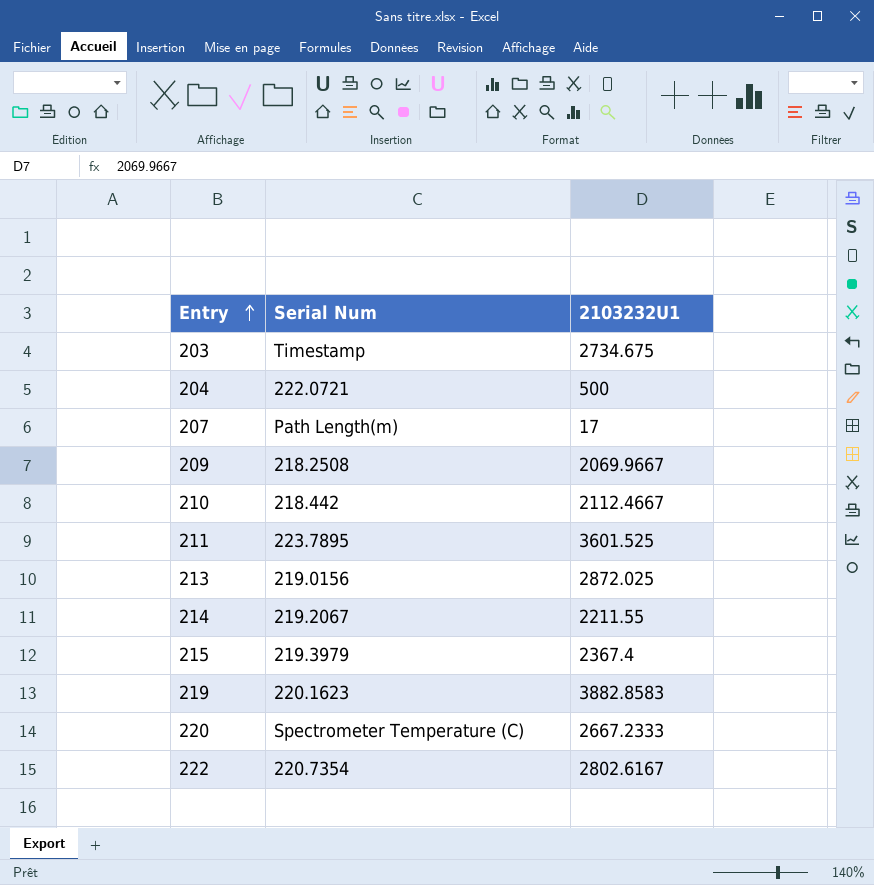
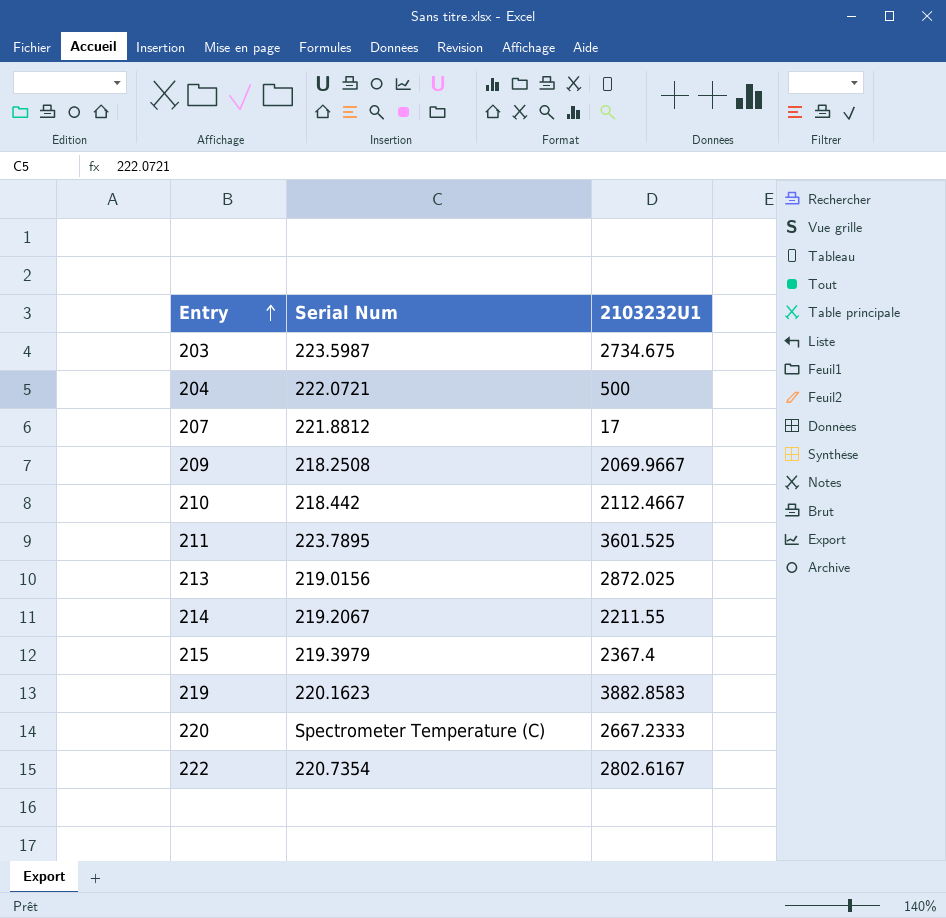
203 | Serial Num: Timestamp -> 223.5987
207 | Serial Num: Path Length(m) -> 221.8812

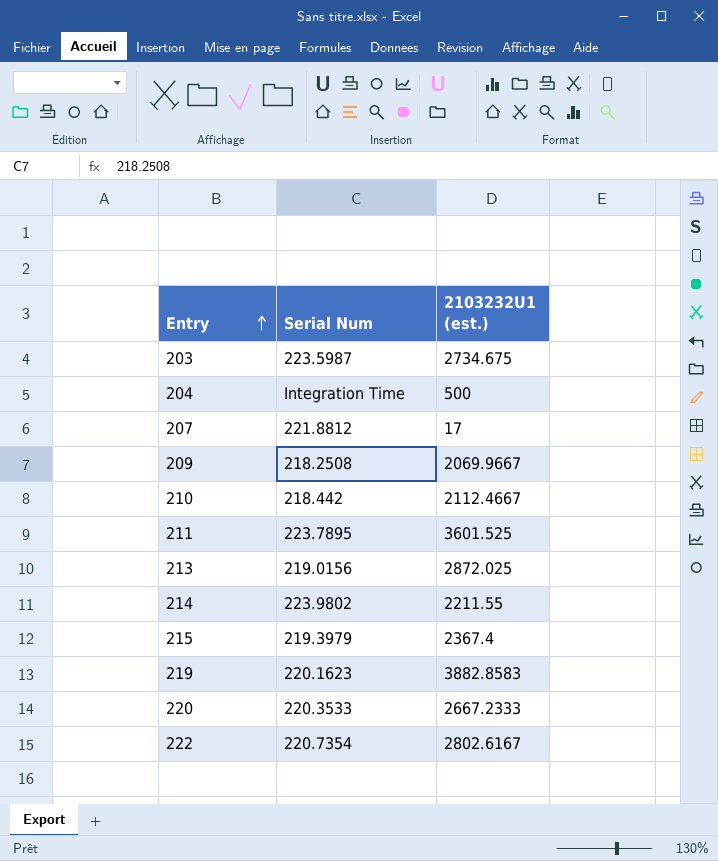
column name: 2103232U1 -> 2103232U1 (est.)
204 | Serial Num: 222.0721 -> Integration Time
214 | Serial Num: 219.2067 -> 223.9802
220 | Serial Num: Spectrometer Temperature (C) -> 220.3533

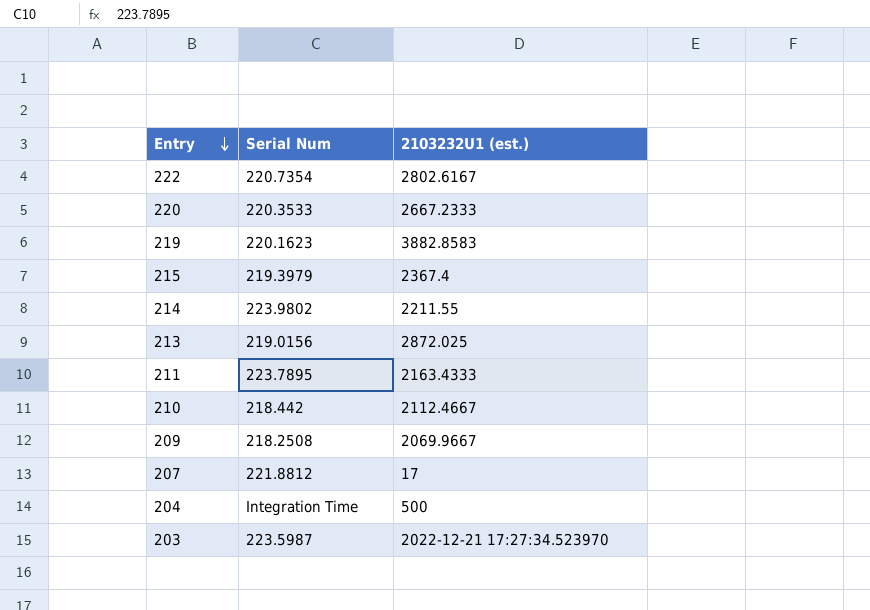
row order: Entry ascending -> Entry descending
211 | 2103232U1 (est.): 3601.525 -> 2163.4333
203 | 2103232U1 (est.): 2734.675 -> 2022-12-21 17:27:34.523970

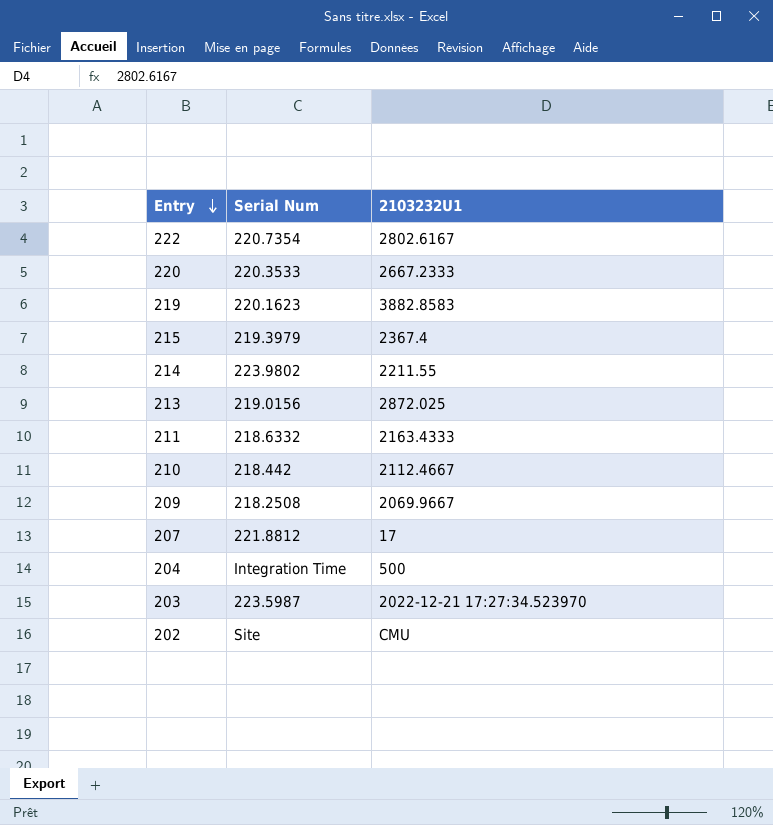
column name: 2103232U1 (est.) -> 2103232U1
211 | Serial Num: 223.7895 -> 218.6332
row 202: none -> Site | CMU

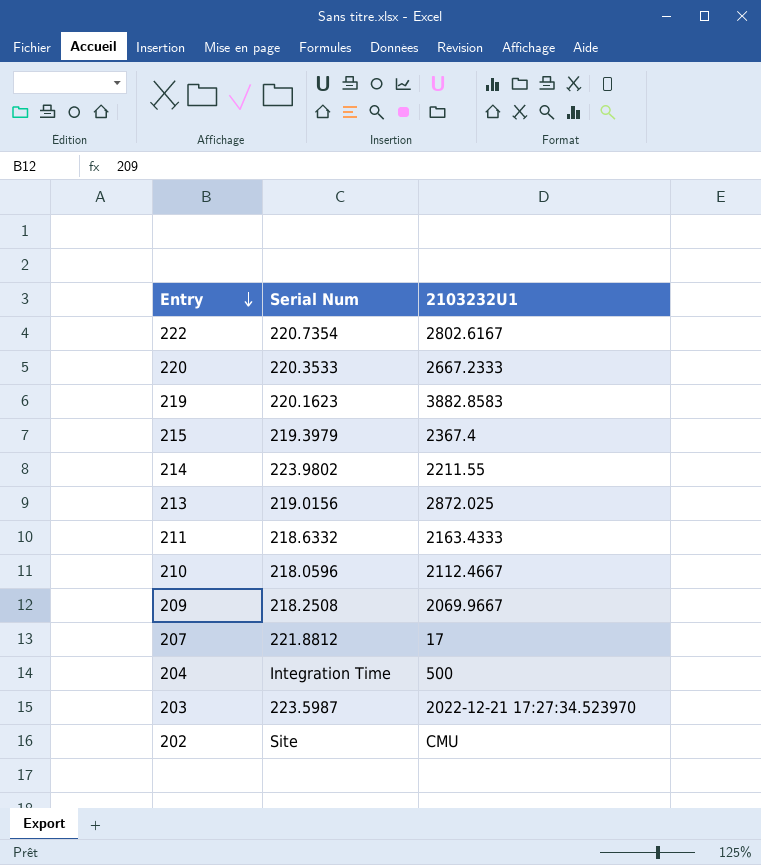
210 | Serial Num: 218.442 -> 218.0596

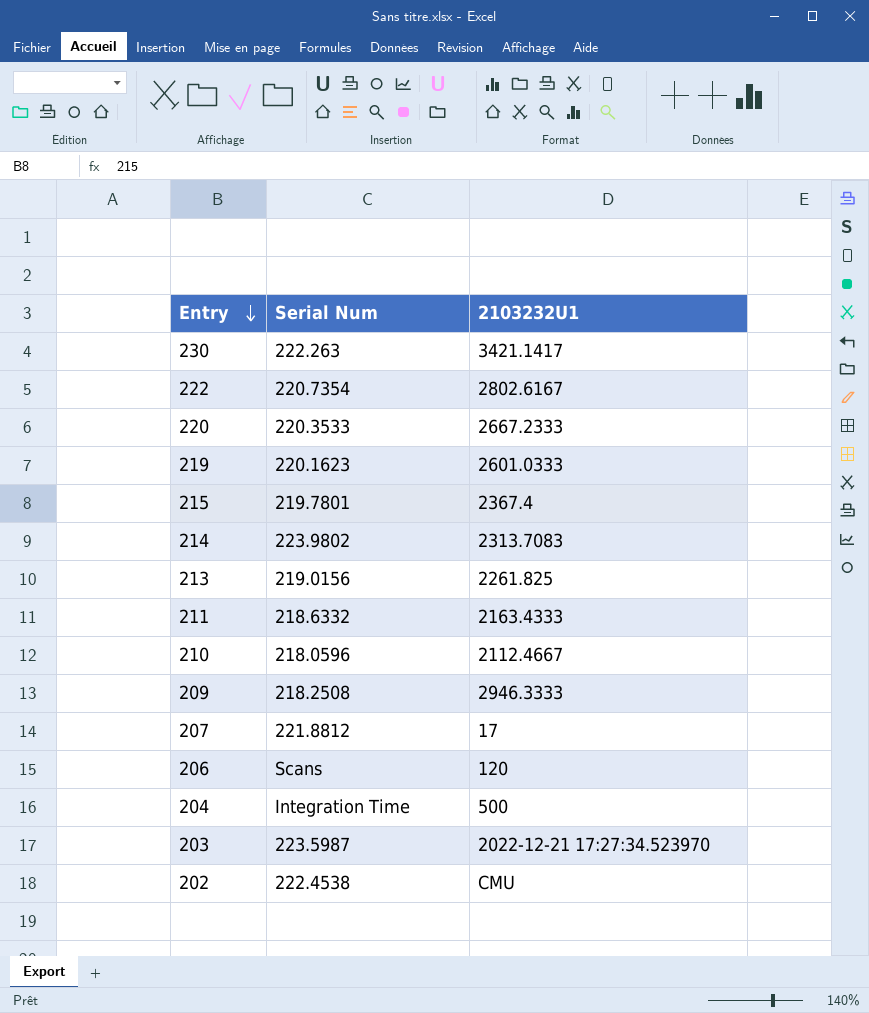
row 230: none -> 222.263 | 3421.1417
219 | 2103232U1: 3882.8583 -> 2601.0333
215 | Serial Num: 219.3979 -> 219.7801
214 | 2103232U1: 2211.55 -> 2313.7083
213 | 2103232U1: 2872.025 -> 2261.825
209 | 2103232U1: 2069.9667 -> 2946.3333
row 206: none -> Scans | 120
202 | Serial Num: Site -> 222.4538

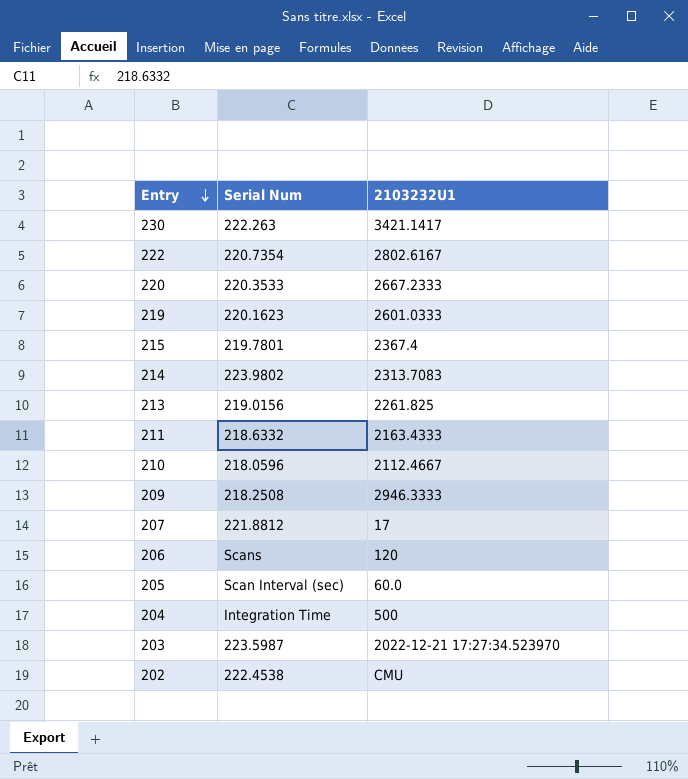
row 205: none -> Scan Interval (sec) | 60.0

